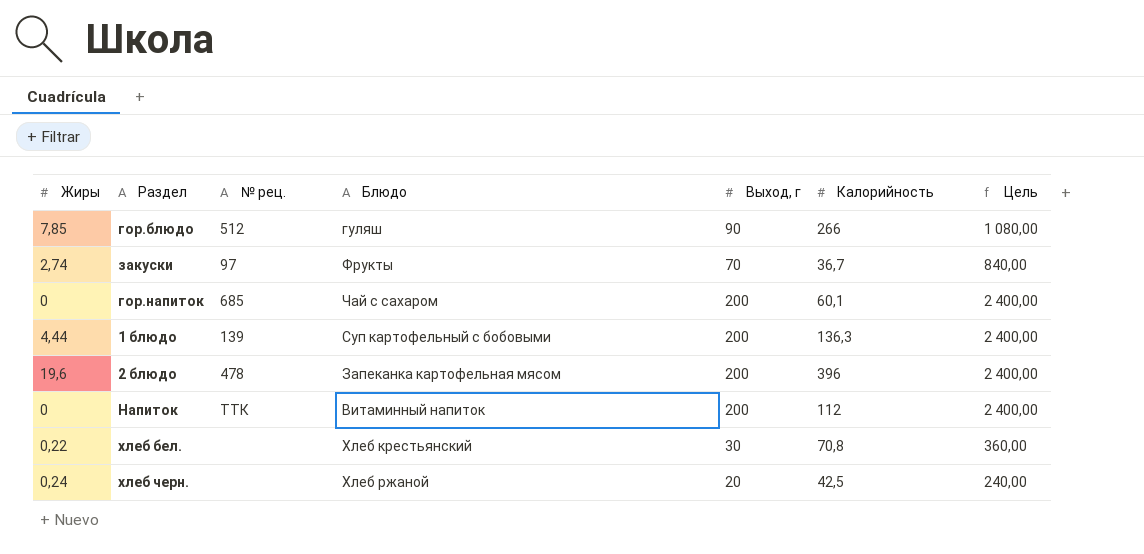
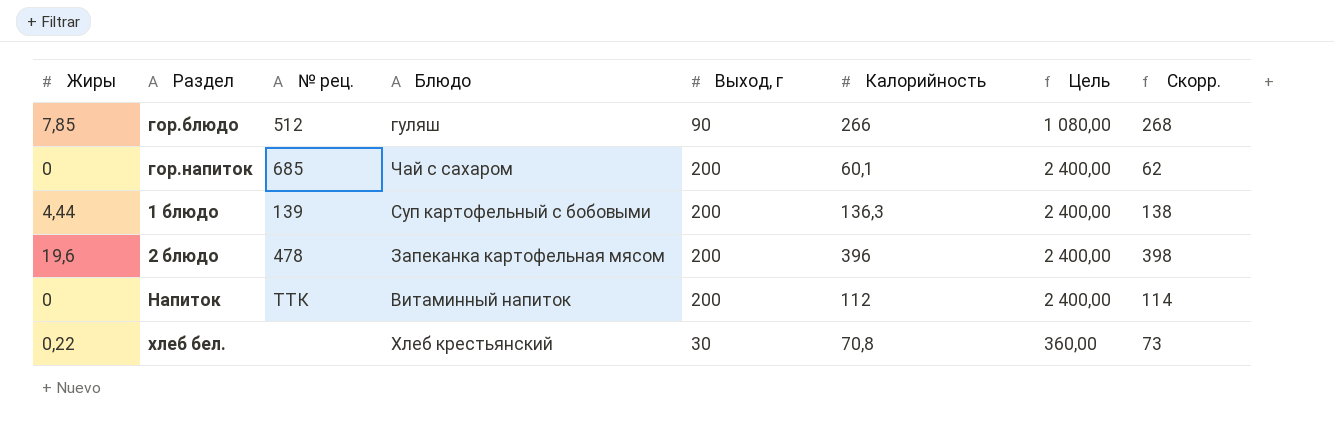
column Скорр. | formula: none -> [Калорийность] + 2
row закуски: 2,74 | 97 | Фрукты | 70 | 36,7 | 840,00 -> none
row хлеб черн.: 0,24 | none | Хлеб ржаной | 20 | 42,5 | 240,00 -> none

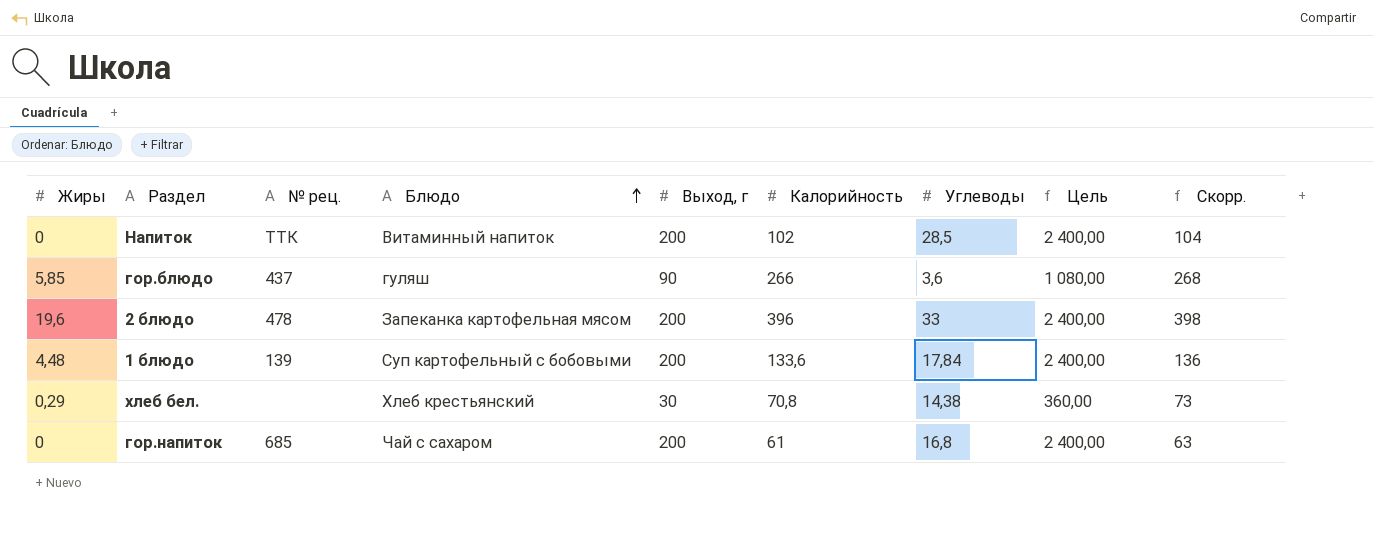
row order: none -> Блюдо ascending
column Углеводы | position: none -> 7
Напиток | Калорийность: 112 -> 102
Напиток | Скорр.: 114 -> 104
гор.блюдо | Жиры: 7,85 -> 5,85
гор.блюдо | № рец.: 512 -> 437
1 блюдо | Жиры: 4,44 -> 4,48
1 блюдо | Калорийность: 136,3 -> 133,6
1 блюдо | Скорр.: 138 -> 136
хлеб бел. | Жиры: 0,22 -> 0,29
гор.напиток | Калорийность: 60,1 -> 61
гор.напиток | Скорр.: 62 -> 63

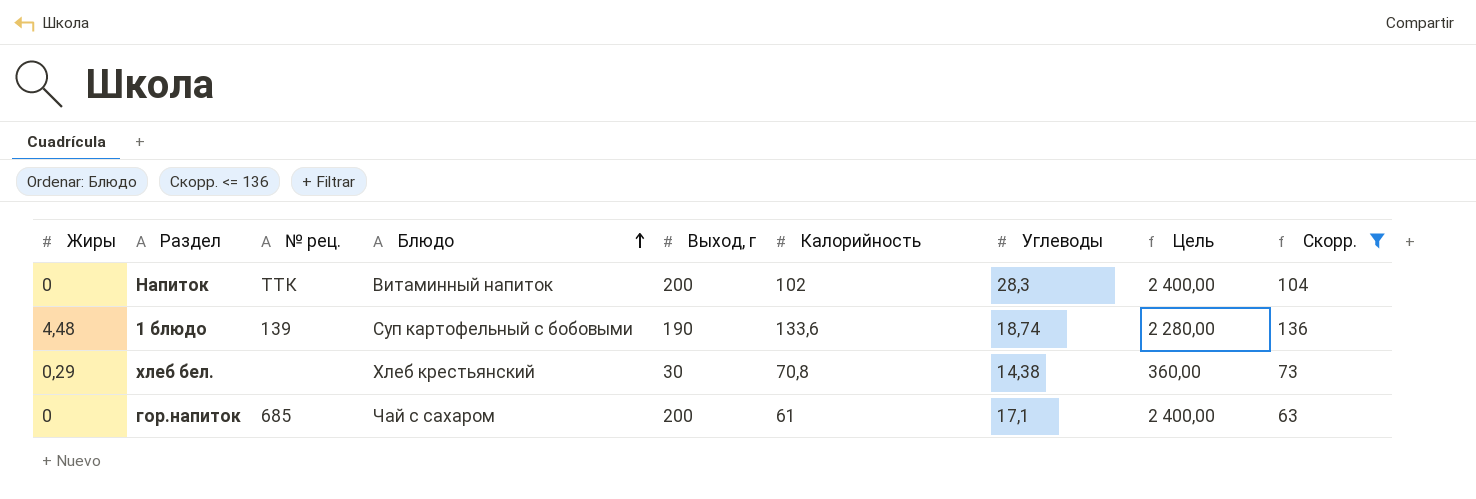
filter: none -> Скорр. <= 136
Напиток | Углеводы: 28,5 -> 28,3
1 блюдо | Выход, г: 200 -> 190
1 блюдо | Углеводы: 17,84 -> 18,74
1 блюдо | Цель: 2 400,00 -> 2 280,00
гор.напиток | Углеводы: 16,8 -> 17,1

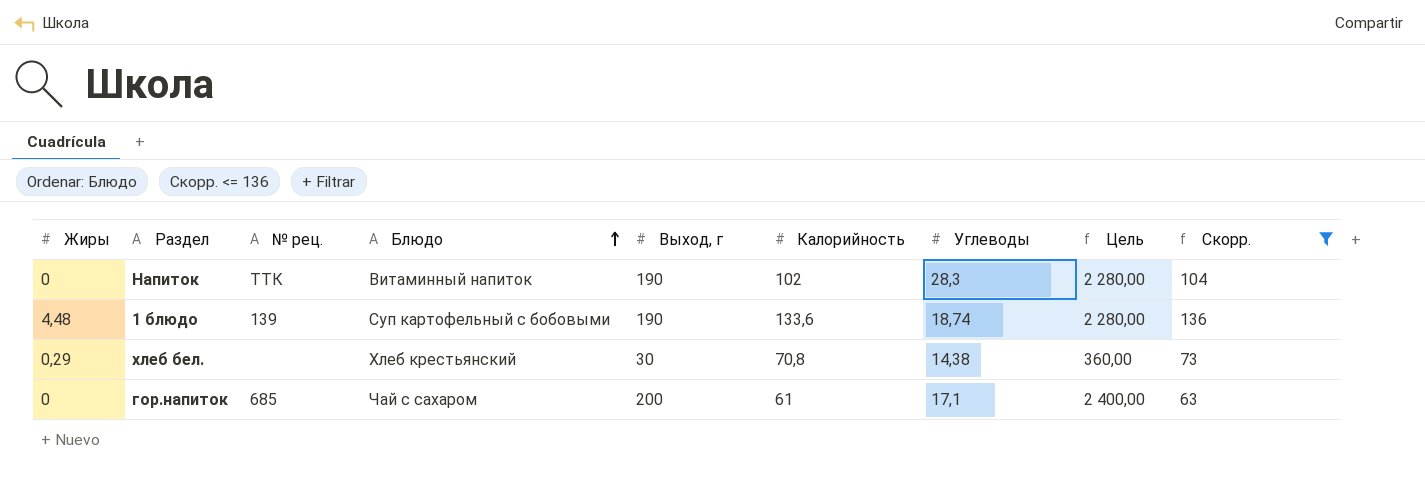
Напиток | Выход, г: 200 -> 190
Напиток | Цель: 2 400,00 -> 2 280,00

